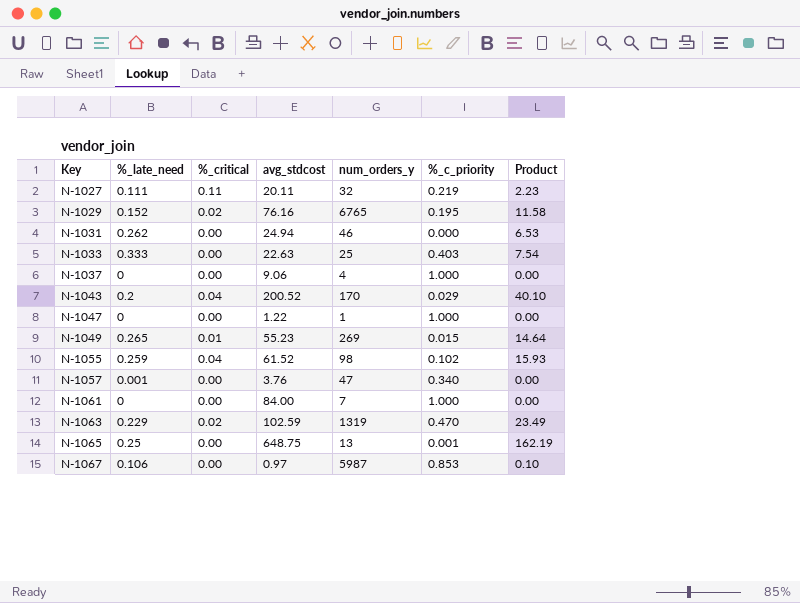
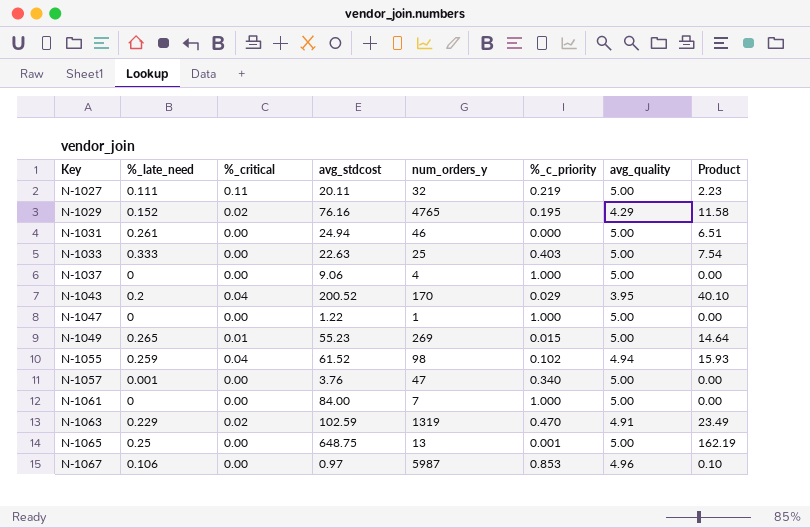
column avg_quality | position: none -> 7
N-1029 | num_orders_y: 6765 -> 4765
N-1031 | %_late_need: 0.262 -> 0.261
N-1031 | Product: 6.53 -> 6.51

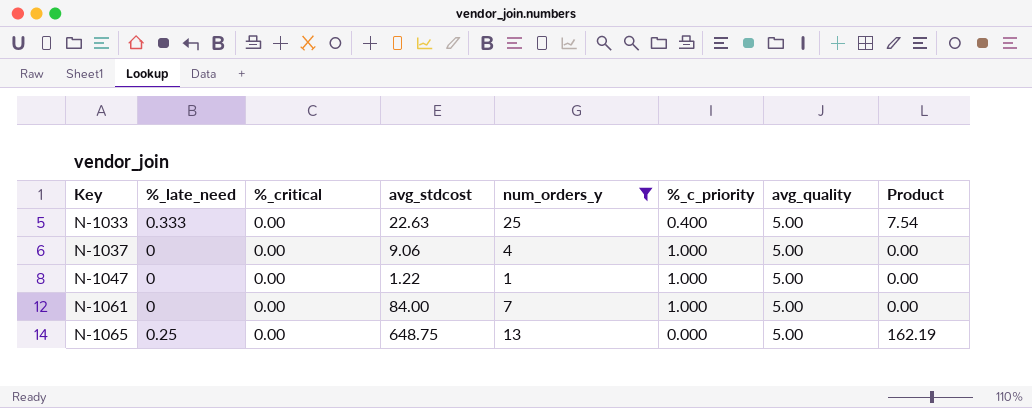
filter: none -> num_orders_y <= 25
N-1033 | %_c_priority: 0.403 -> 0.400
N-1065 | %_c_priority: 0.001 -> 0.000

